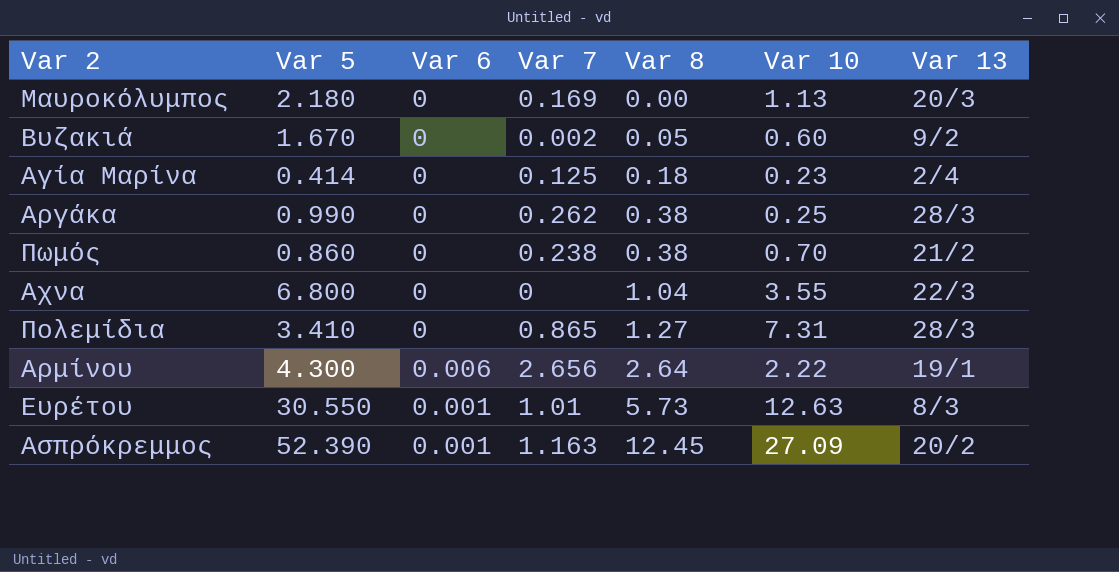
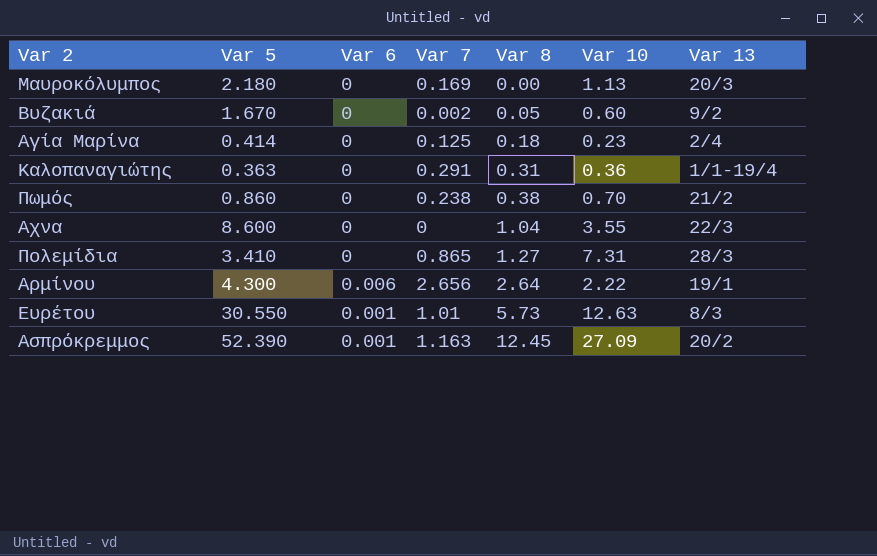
row Αργάκα: 0.990 | 0 | 0.262 | 0.38 | 0.25 | 28/3 -> none
row Καλοπαναγιώτης: none -> 0.363 | 0 | 0.291 | 0.31 | 0.36 | 1/1-19/4
Αχνα | Var 5: 6.800 -> 8.600

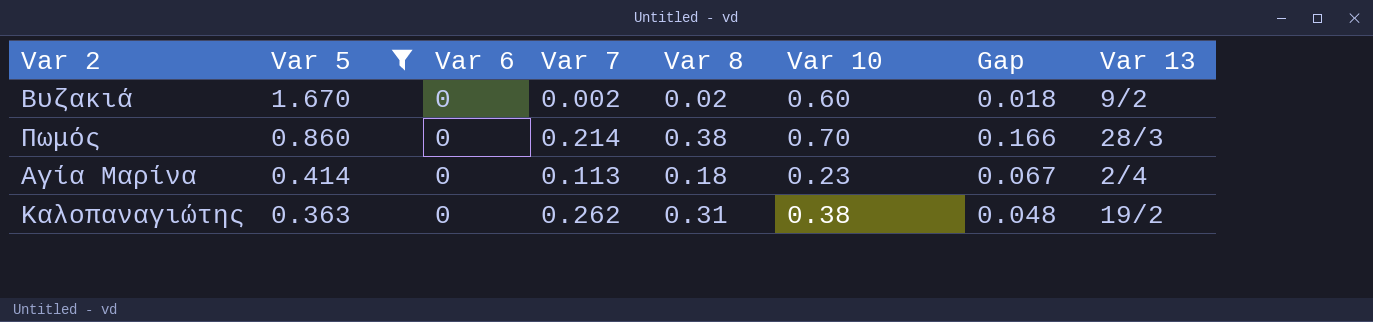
filter: none -> Var 5 <= 1.670
row order: Var 8 ascending -> Var 5 descending
column Gap | formula: none -> [Var 8] - [Var 7]
Βυζακιά | Var 8: 0.05 -> 0.02
Πωμός | Var 7: 0.238 -> 0.214
Πωμός | Var 13: 21/2 -> 28/3
Αγία Μαρίνα | Var 7: 0.125 -> 0.113
Καλοπαναγιώτης | Var 7: 0.291 -> 0.262
Καλοπαναγιώτης | Var 10: 0.36 -> 0.38
Καλοπαναγιώτης | Var 13: 1/1-19/4 -> 19/2

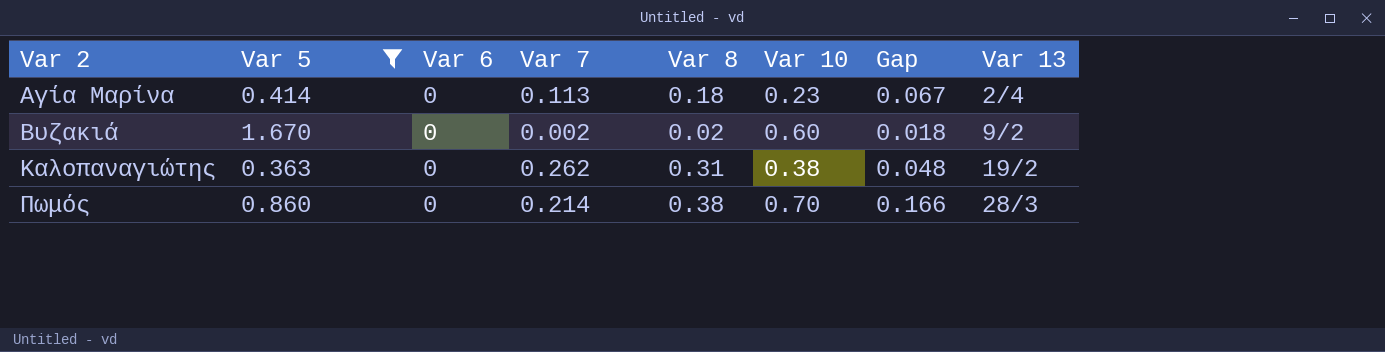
row order: Var 5 descending -> Var 2 ascending

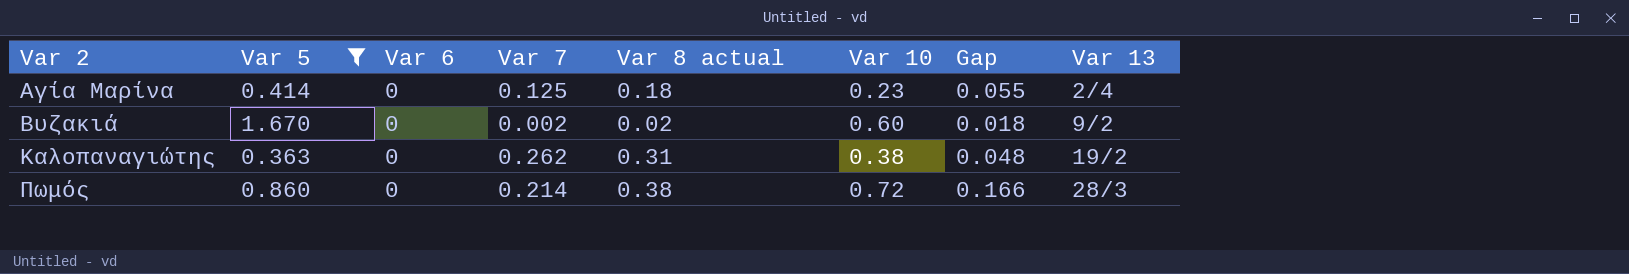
column name: Var 8 -> Var 8 actual
Αγία Μαρίνα | Var 7: 0.113 -> 0.125
Αγία Μαρίνα | Gap: 0.067 -> 0.055
Πωμός | Var 10: 0.70 -> 0.72

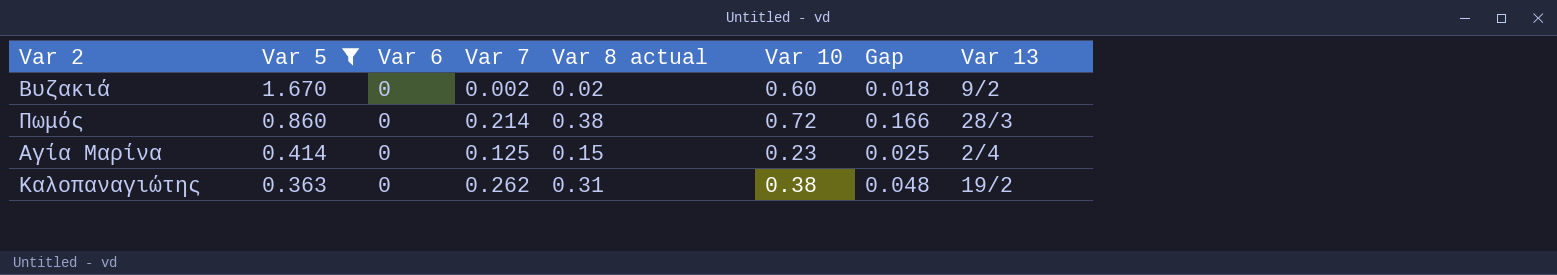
row order: Var 2 ascending -> Var 5 descending
Αγία Μαρίνα | Var 8 actual: 0.18 -> 0.15
Αγία Μαρίνα | Gap: 0.055 -> 0.025

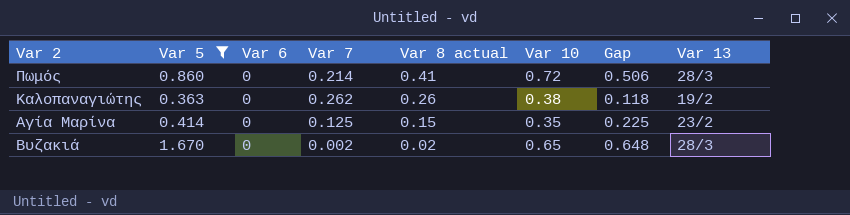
row order: Var 5 descending -> Var 8 actual descending
column Gap | formula: [Var 8 actual] - [Var 7] -> [Var 10] - [Var 7]
Πωμός | Var 8 actual: 0.38 -> 0.41
Καλοπαναγιώτης | Var 8 actual: 0.31 -> 0.26
Αγία Μαρίνα | Var 10: 0.23 -> 0.35
Αγία Μαρίνα | Var 13: 2/4 -> 23/2
Βυζακιά | Var 10: 0.60 -> 0.65
Βυζακιά | Var 13: 9/2 -> 28/3

